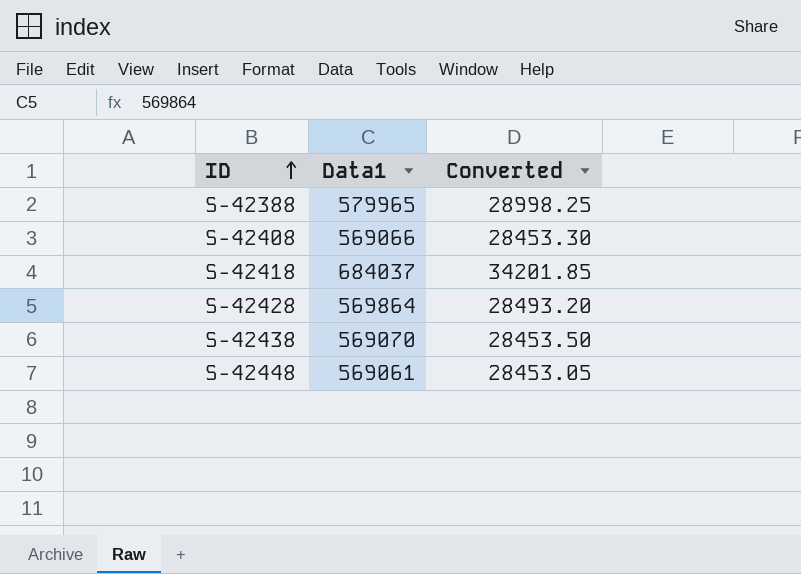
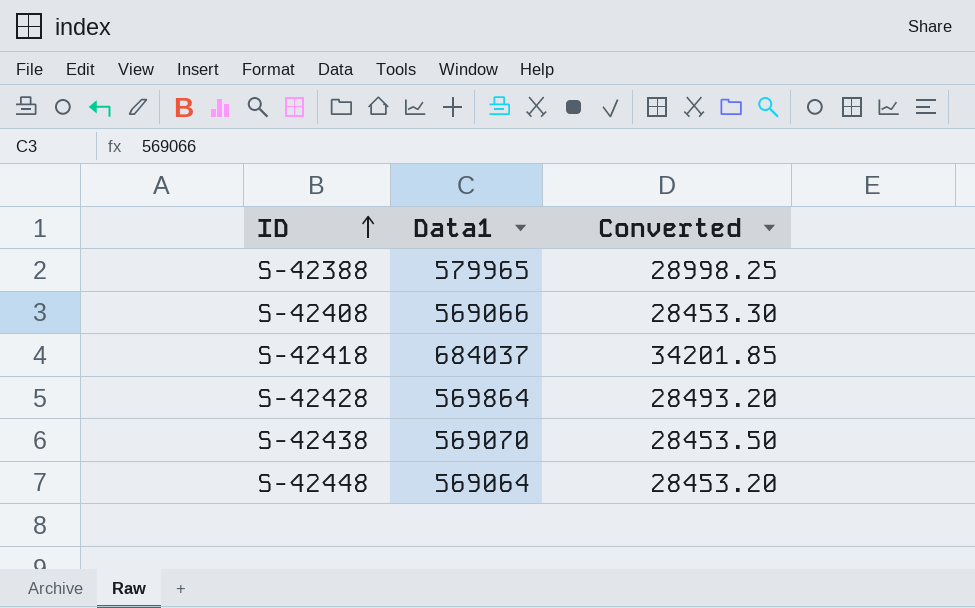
S-42448 | Data1: 569061 -> 569064
S-42448 | Converted: 28453.05 -> 28453.20

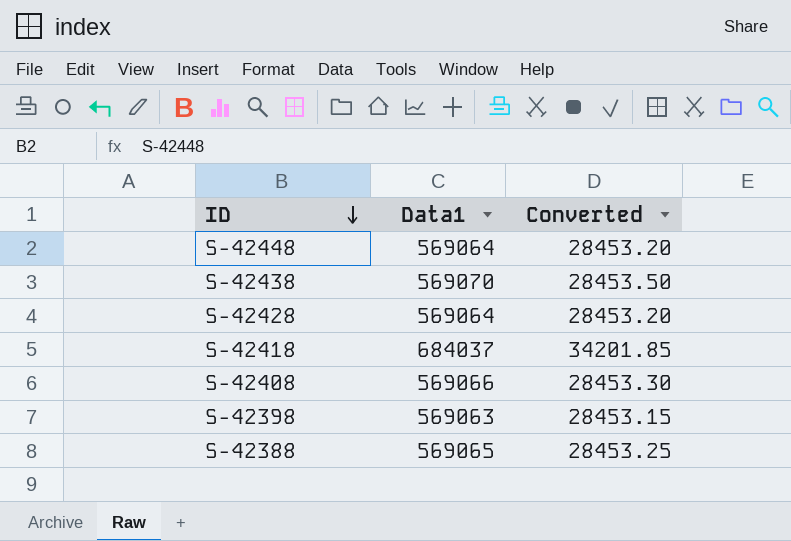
row order: ID ascending -> ID descending
S-42428 | Data1: 569864 -> 569064
S-42428 | Converted: 28493.20 -> 28453.20
row S-42398: none -> 569063 | 28453.15
S-42388 | Data1: 579965 -> 569065
S-42388 | Converted: 28998.25 -> 28453.25

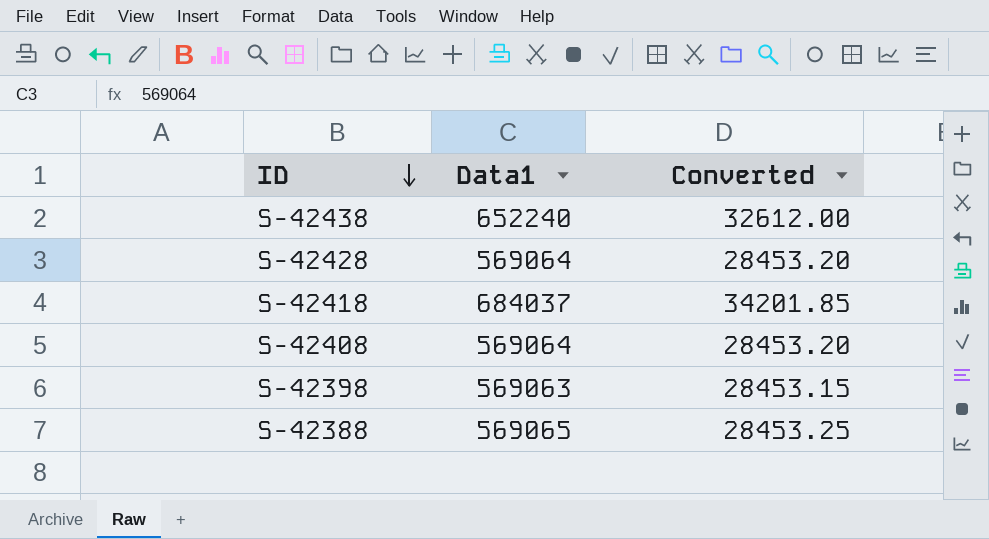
row S-42448: 569064 | 28453.20 -> none
S-42438 | Data1: 569070 -> 652240
S-42438 | Converted: 28453.50 -> 32612.00
S-42408 | Data1: 569066 -> 569064
S-42408 | Converted: 28453.30 -> 28453.20

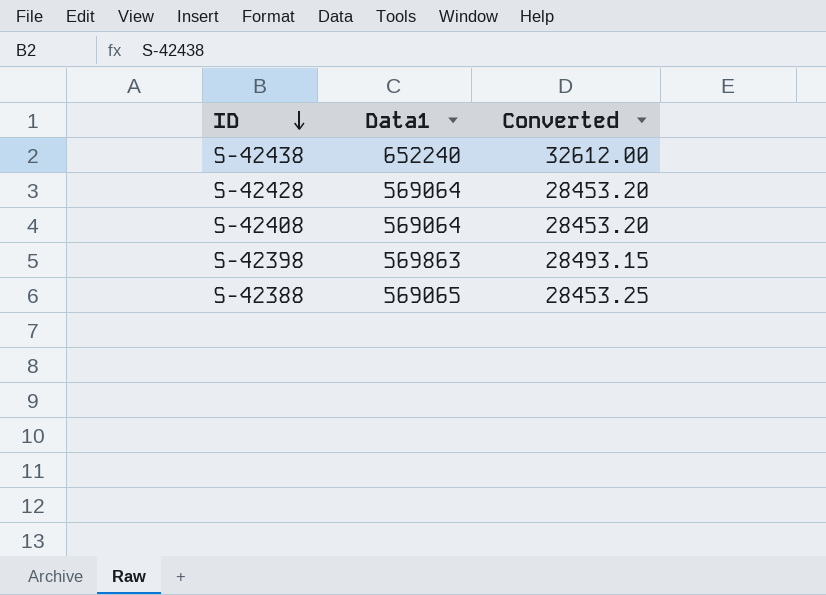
row S-42418: 684037 | 34201.85 -> none
S-42398 | Data1: 569063 -> 569863
S-42398 | Converted: 28453.15 -> 28493.15

